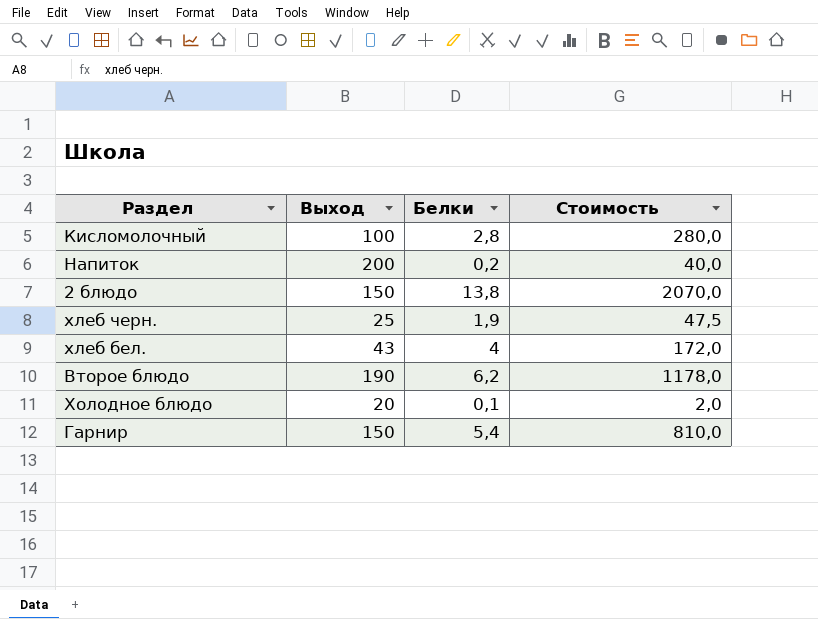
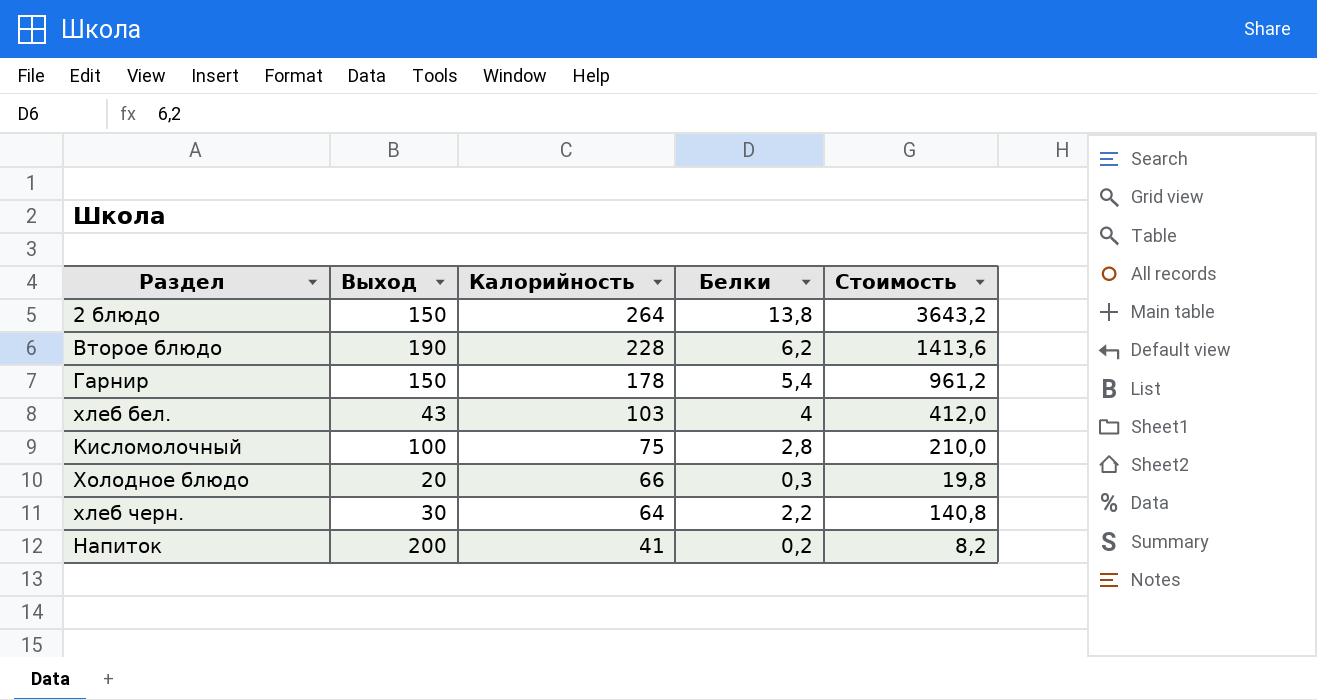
row order: none -> Калорийность descending
column Калорийность | position: none -> 3
column Стоимость | formula: [Выход] * [Белки] -> [Калорийность] * [Белки]
Холодное блюдо | Белки: 0,1 -> 0,3
хлеб черн. | Выход: 25 -> 30
хлеб черн. | Белки: 1,9 -> 2,2

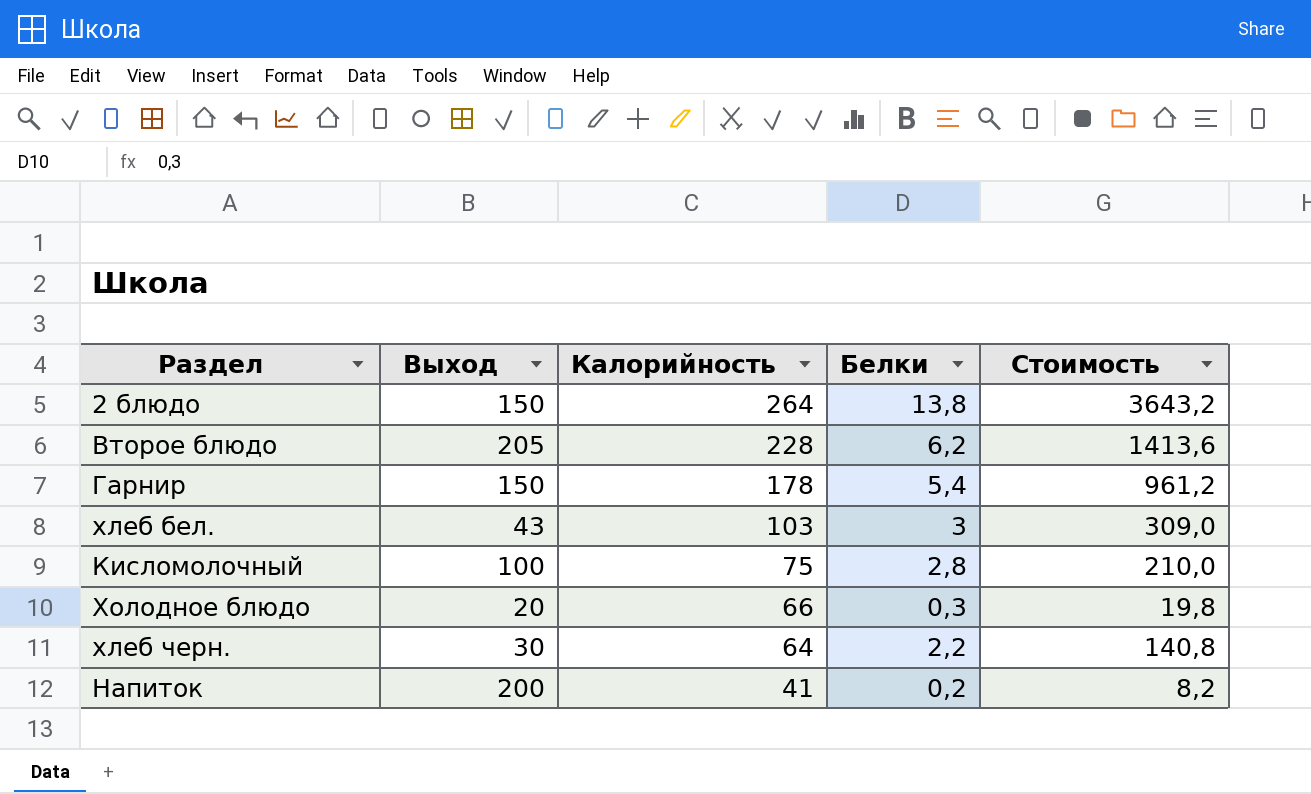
Второе блюдо | Выход: 190 -> 205
хлеб бел. | Белки: 4 -> 3
хлеб бел. | Стоимость: 412,0 -> 309,0

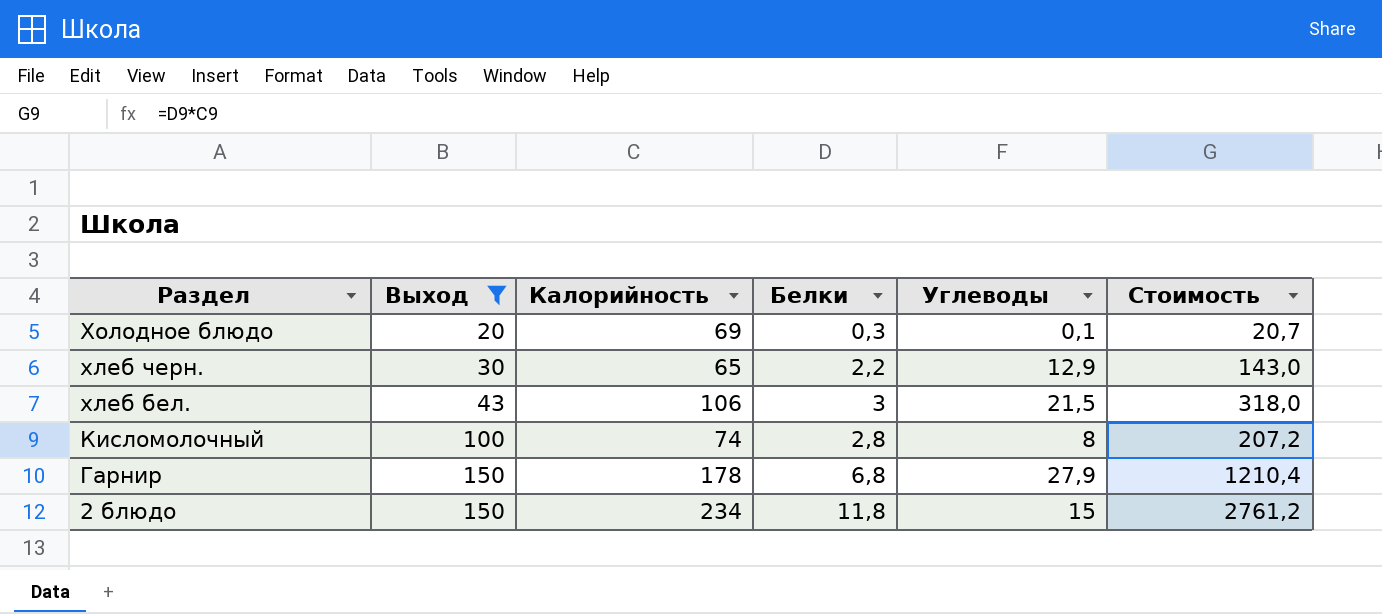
filter: none -> Выход <= 150
row order: Калорийность descending -> Раздел descending
column Углеводы | position: none -> 5
Холодное блюдо | Калорийность: 66 -> 69
Холодное блюдо | Стоимость: 19,8 -> 20,7
хлеб черн. | Калорийность: 64 -> 65
хлеб черн. | Стоимость: 140,8 -> 143,0
хлеб бел. | Калорийность: 103 -> 106
хлеб бел. | Стоимость: 309,0 -> 318,0
Кисломолочный | Калорийность: 75 -> 74
Кисломолочный | Стоимость: 210,0 -> 207,2
Гарнир | Белки: 5,4 -> 6,8
Гарнир | Стоимость: 961,2 -> 1210,4
2 блюдо | Калорийность: 264 -> 234
2 блюдо | Белки: 13,8 -> 11,8
2 блюдо | Стоимость: 3643,2 -> 2761,2

